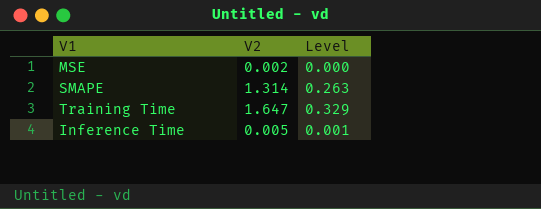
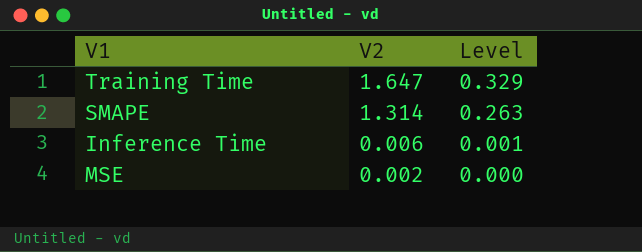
row order: none -> V2 descending
Inference Time | V2: 0.005 -> 0.006

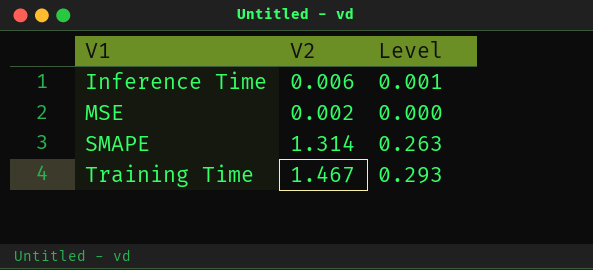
row order: V2 descending -> V1 ascending
Training Time | V2: 1.647 -> 1.467
Training Time | Level: 0.329 -> 0.293

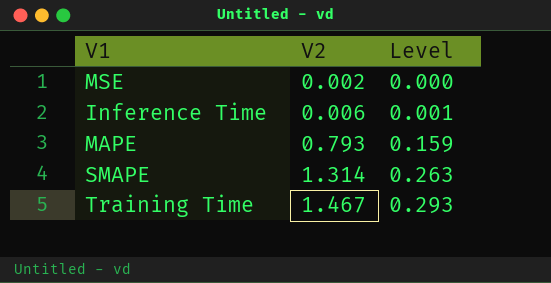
row order: V1 ascending -> V2 ascending
row MAPE: none -> 0.793 | 0.159

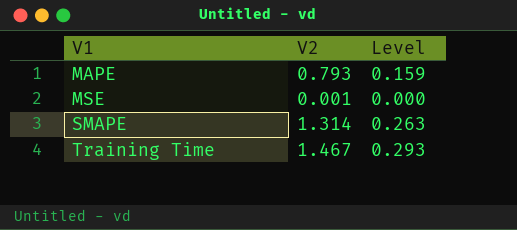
row order: V2 ascending -> V1 ascending
row Inference Time: 0.006 | 0.001 -> none
MSE | V2: 0.002 -> 0.001

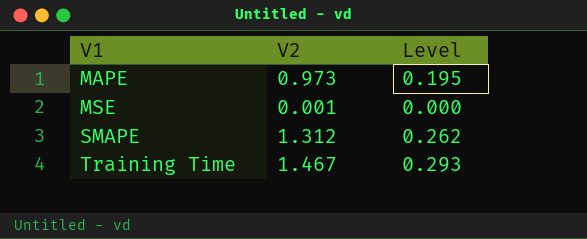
MAPE | V2: 0.793 -> 0.973
MAPE | Level: 0.159 -> 0.195
SMAPE | V2: 1.314 -> 1.312
SMAPE | Level: 0.263 -> 0.262

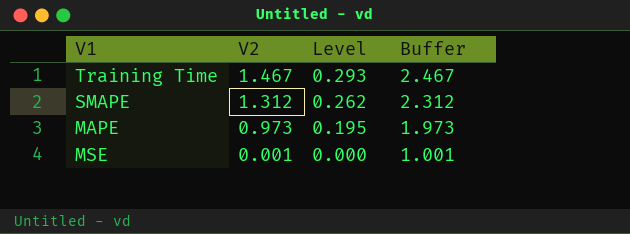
row order: V1 ascending -> V2 descending
column Buffer | formula: none -> [V2] + 1

